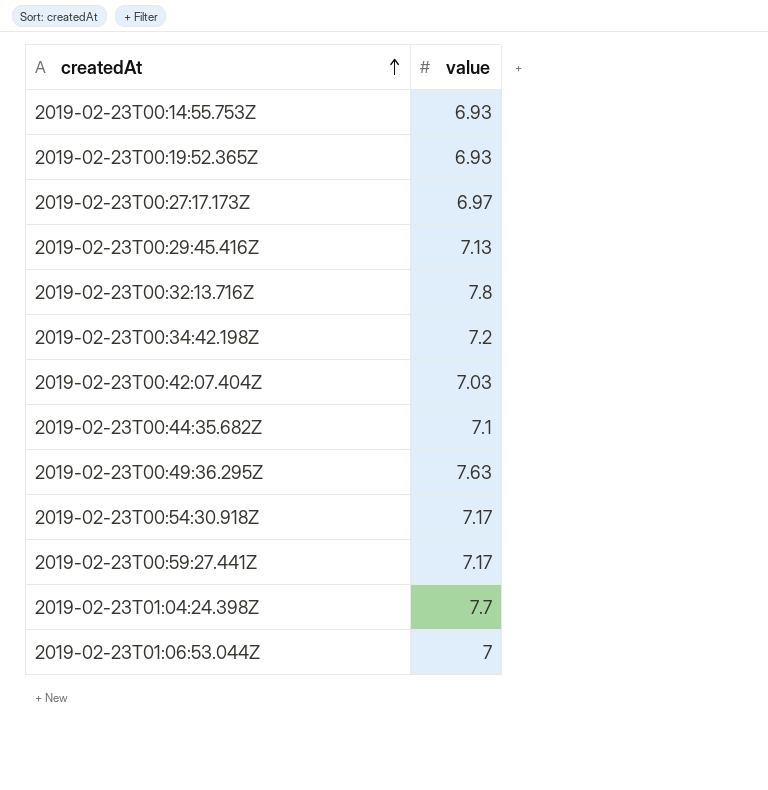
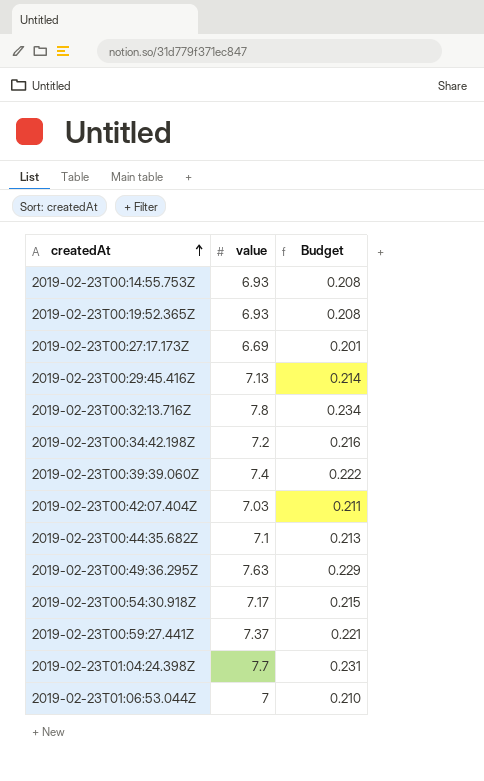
column Budget | formula: none -> [value] * 0.03
2019-02-23T00:27:17.173Z | value: 6.97 -> 6.69
row 2019-02-23T00:39:39.060Z: none -> 7.4 | 0.222
2019-02-23T00:59:27.441Z | value: 7.17 -> 7.37

